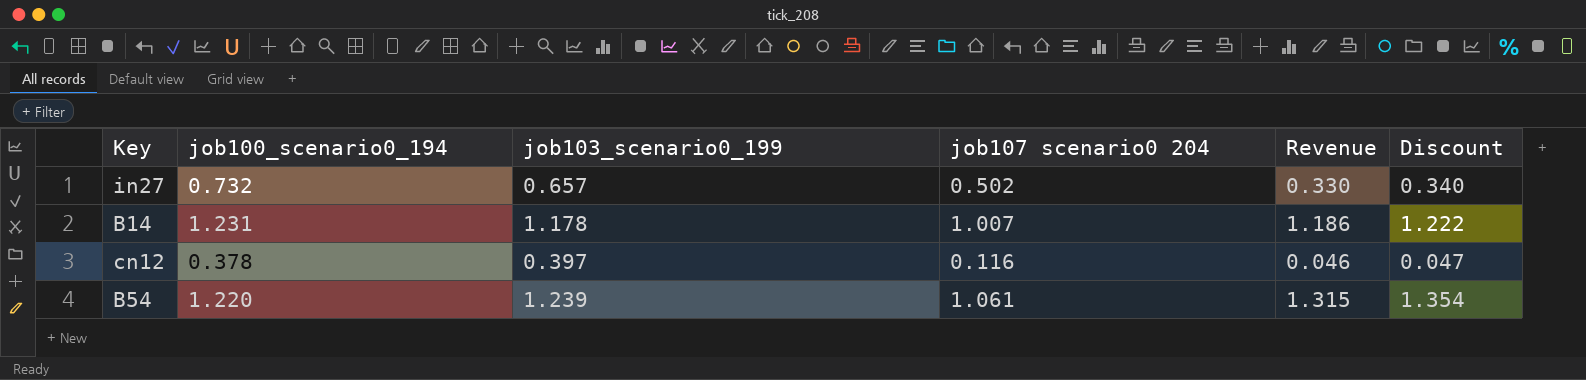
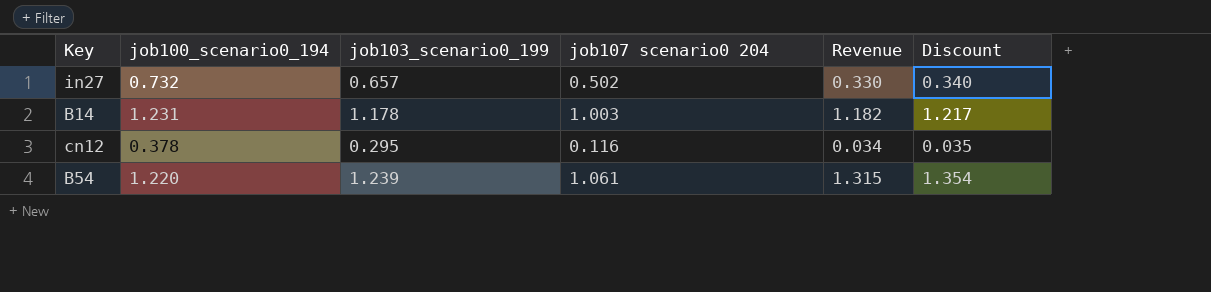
B14 | job107 scenario0 204: 1.007 -> 1.003
B14 | Revenue: 1.186 -> 1.182
B14 | Discount: 1.222 -> 1.217
cn12 | job103_scenario0_199: 0.397 -> 0.295
cn12 | Revenue: 0.046 -> 0.034
cn12 | Discount: 0.047 -> 0.035

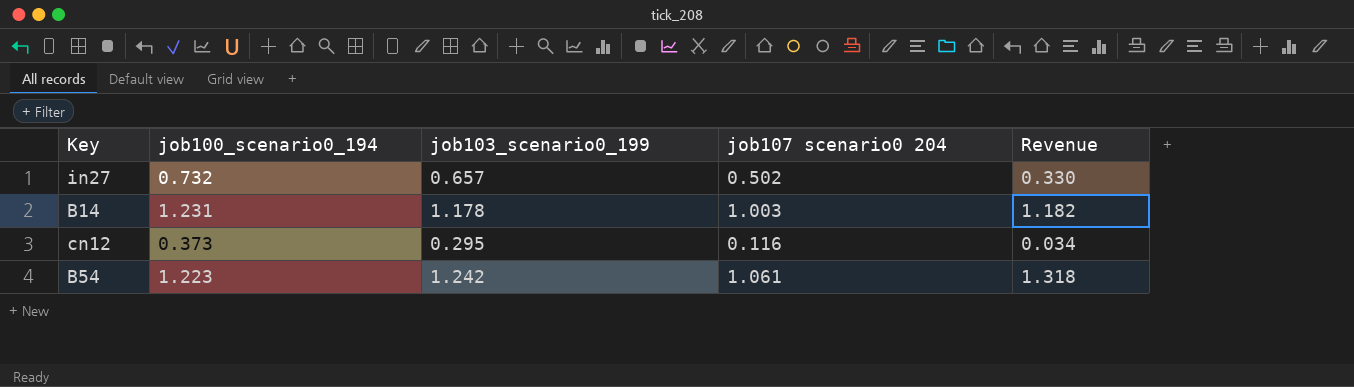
column Discount | formula: [Revenue] * 1.03 -> none
cn12 | job100_scenario0_194: 0.378 -> 0.373
B54 | job100_scenario0_194: 1.220 -> 1.223
B54 | job103_scenario0_199: 1.239 -> 1.242
B54 | Revenue: 1.315 -> 1.318

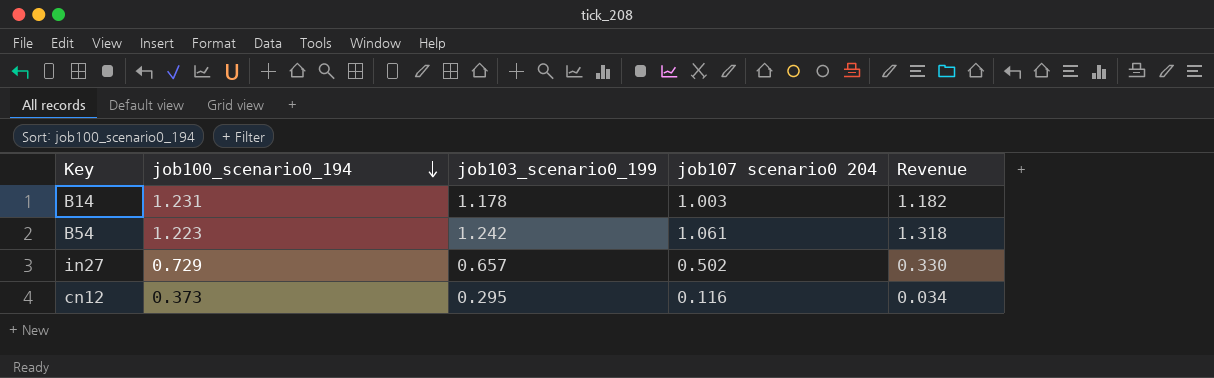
row order: none -> job100_scenario0_194 descending
in27 | job100_scenario0_194: 0.732 -> 0.729

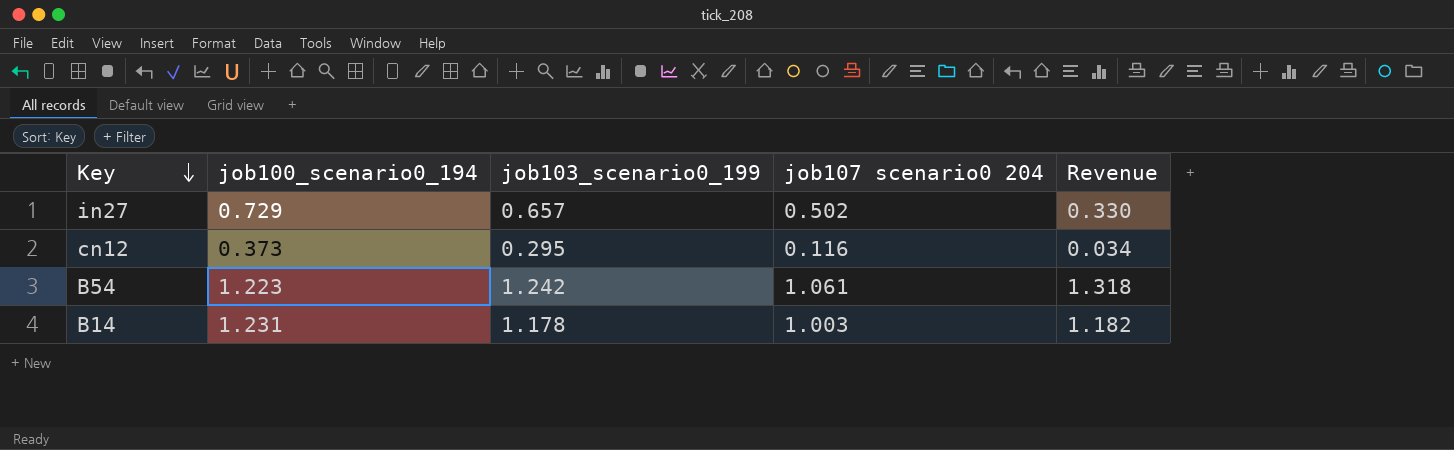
row order: job100_scenario0_194 descending -> Key descending

